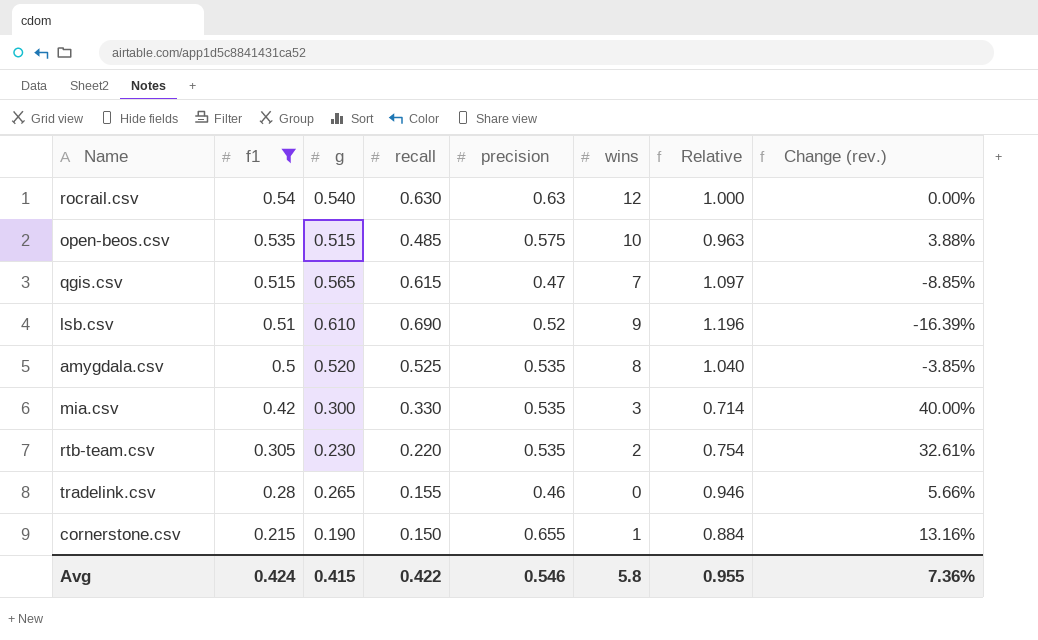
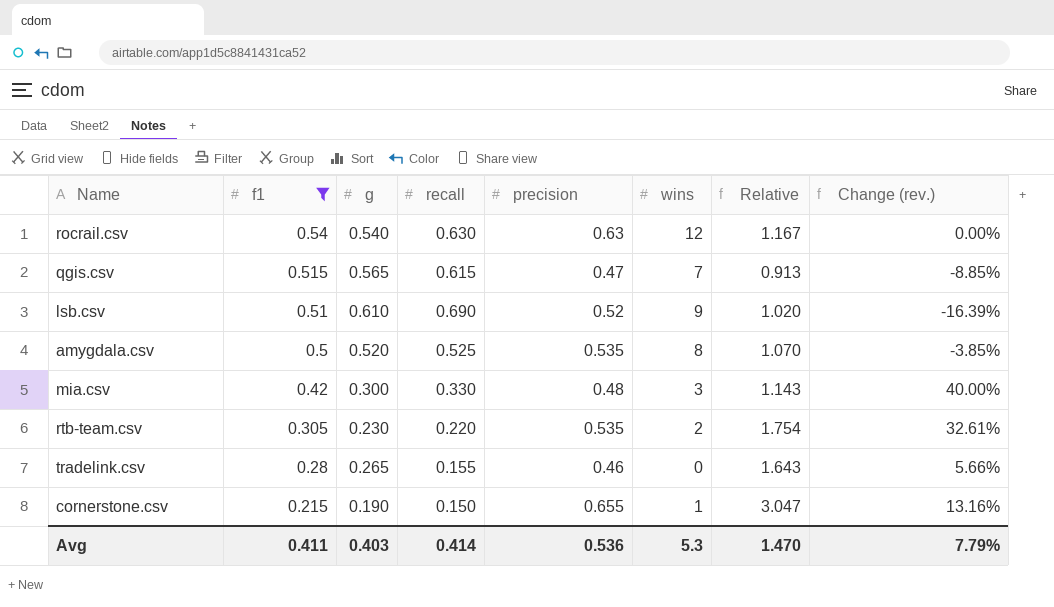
column Relative | formula: [g] / [f1] -> [precision] / [f1]
row open-beos.csv: 0.535 | 0.515 | 0.485 | 0.575 | 10 | 0.963 | 3.88% -> none
mia.csv | precision: 0.535 -> 0.48
Avg | f1: 0.424 -> 0.411
Avg | g: 0.415 -> 0.403
Avg | recall: 0.422 -> 0.414
Avg | precision: 0.546 -> 0.536
Avg | wins: 5.8 -> 5.3
Avg | Relative: 0.955 -> 1.470
Avg | Change (rev.): 7.36% -> 7.79%

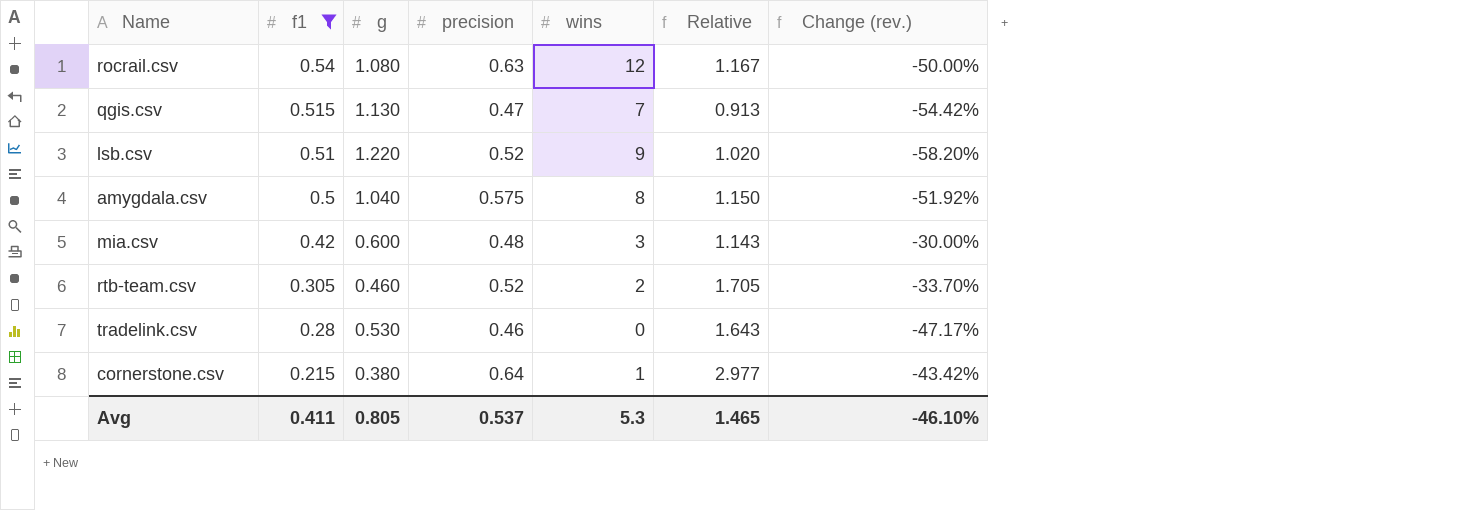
column recall | position: 4 -> none
rocrail.csv | g: 0.540 -> 1.080
rocrail.csv | Change (rev.): 0.00% -> -50.00%
qgis.csv | g: 0.565 -> 1.130
qgis.csv | Change (rev.): -8.85% -> -54.42%
lsb.csv | g: 0.610 -> 1.220
lsb.csv | Change (rev.): -16.39% -> -58.20%
amygdala.csv | g: 0.520 -> 1.040
amygdala.csv | precision: 0.535 -> 0.575
amygdala.csv | Relative: 1.070 -> 1.150
amygdala.csv | Change (rev.): -3.85% -> -51.92%
mia.csv | g: 0.300 -> 0.600
mia.csv | Change (rev.): 40.00% -> -30.00%
rtb-team.csv | g: 0.230 -> 0.460
rtb-team.csv | precision: 0.535 -> 0.52
rtb-team.csv | Relative: 1.754 -> 1.705
rtb-team.csv | Change (rev.): 32.61% -> -33.70%
tradelink.csv | g: 0.265 -> 0.530
tradelink.csv | Change (rev.): 5.66% -> -47.17%
cornerstone.csv | g: 0.190 -> 0.380
cornerstone.csv | precision: 0.655 -> 0.64
cornerstone.csv | Relative: 3.047 -> 2.977
cornerstone.csv | Change (rev.): 13.16% -> -43.42%
Avg | g: 0.403 -> 0.805
Avg | precision: 0.536 -> 0.537
Avg | Relative: 1.470 -> 1.465
Avg | Change (rev.): 7.79% -> -46.10%

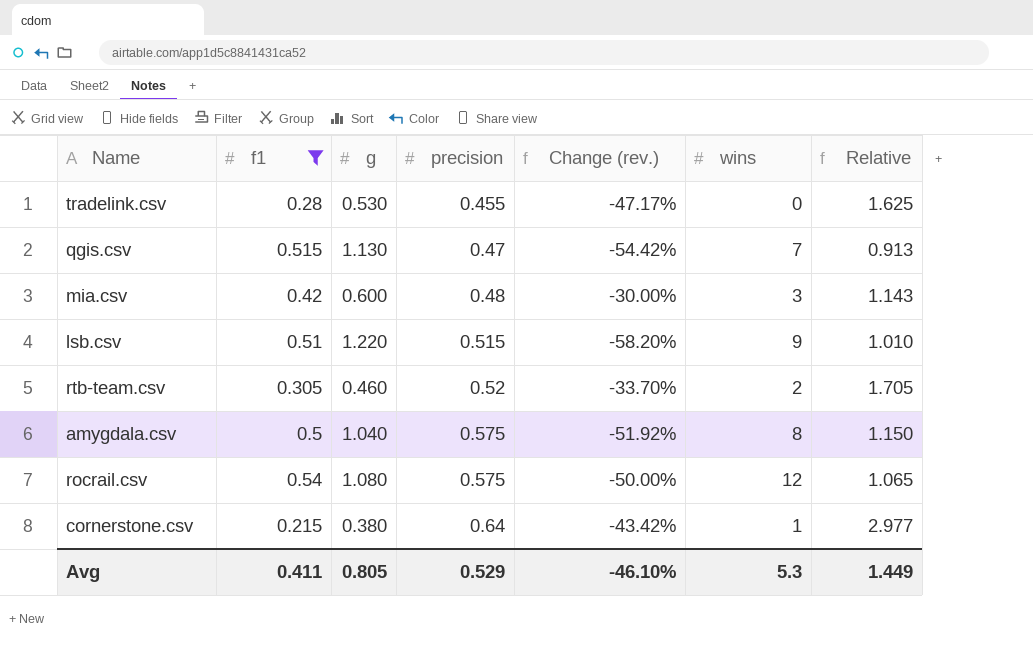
row order: f1 descending -> precision ascending
column Change (rev.) | position: 7 -> 5
tradelink.csv | precision: 0.46 -> 0.455
tradelink.csv | Relative: 1.643 -> 1.625
lsb.csv | precision: 0.52 -> 0.515
lsb.csv | Relative: 1.020 -> 1.010
rocrail.csv | precision: 0.63 -> 0.575
rocrail.csv | Relative: 1.167 -> 1.065
Avg | precision: 0.537 -> 0.529
Avg | Relative: 1.465 -> 1.449

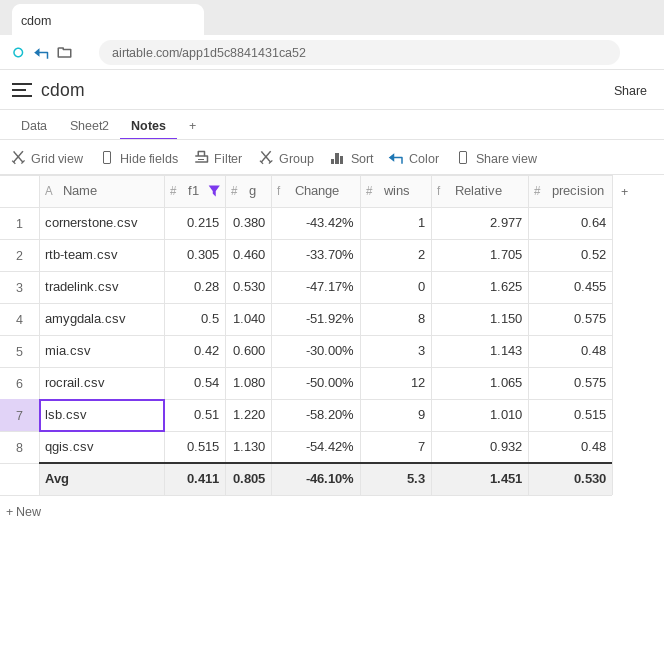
row order: precision ascending -> Relative descending
column name: Change (rev.) -> Change
column precision | position: 4 -> 7
qgis.csv | Relative: 0.913 -> 0.932
qgis.csv | precision: 0.47 -> 0.48
Avg | Relative: 1.449 -> 1.451
Avg | precision: 0.529 -> 0.530

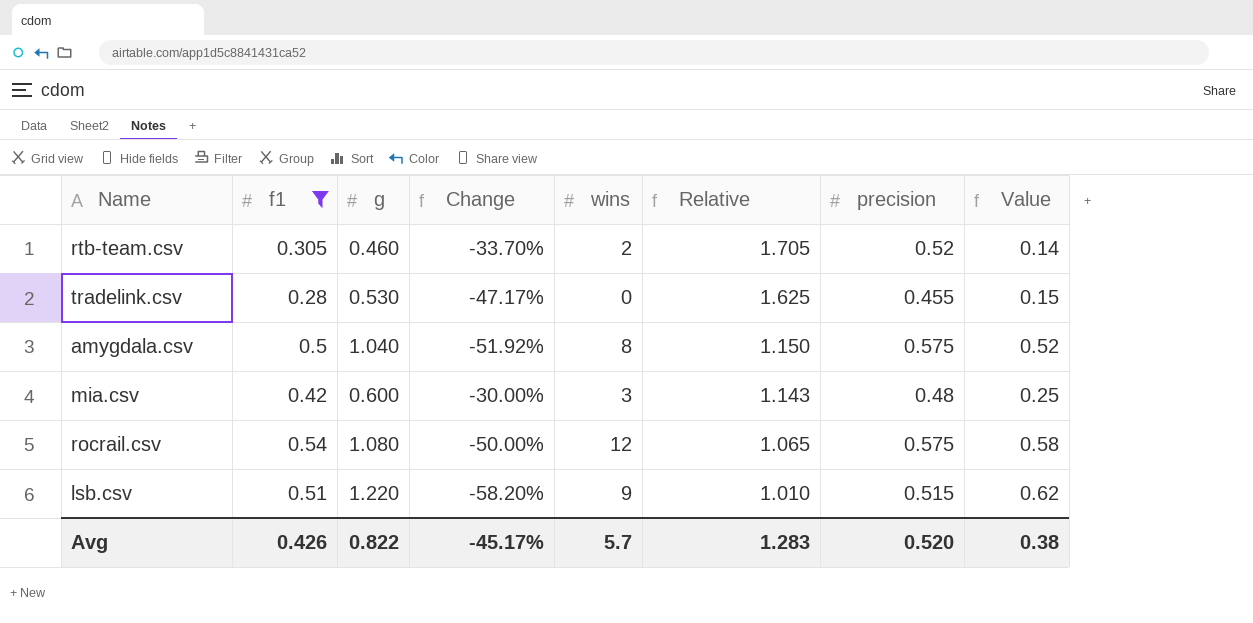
column Value | formula: none -> [f1] * [g]
row cornerstone.csv: 0.215 | 0.380 | -43.42% | 1 | 2.977 | 0.64 -> none
row qgis.csv: 0.515 | 1.130 | -54.42% | 7 | 0.932 | 0.48 -> none
Avg | f1: 0.411 -> 0.426
Avg | g: 0.805 -> 0.822
Avg | Change: -46.10% -> -45.17%
Avg | wins: 5.3 -> 5.7
Avg | Relative: 1.451 -> 1.283
Avg | precision: 0.530 -> 0.520

